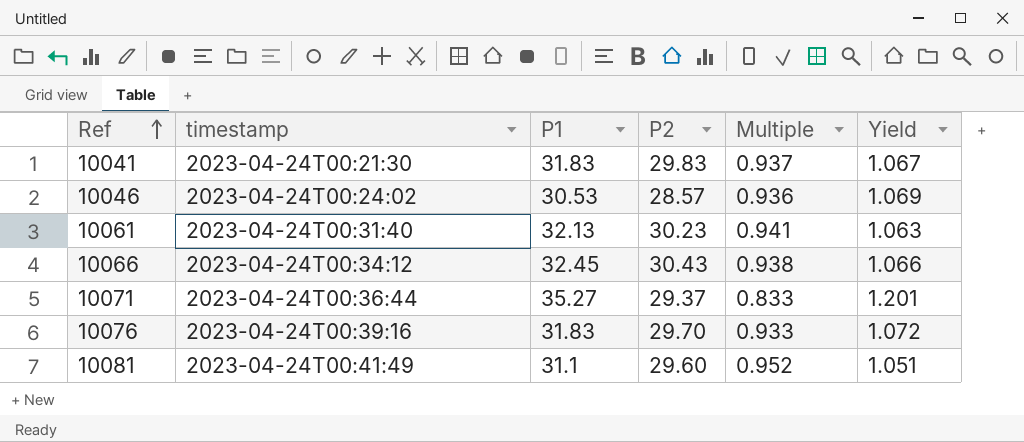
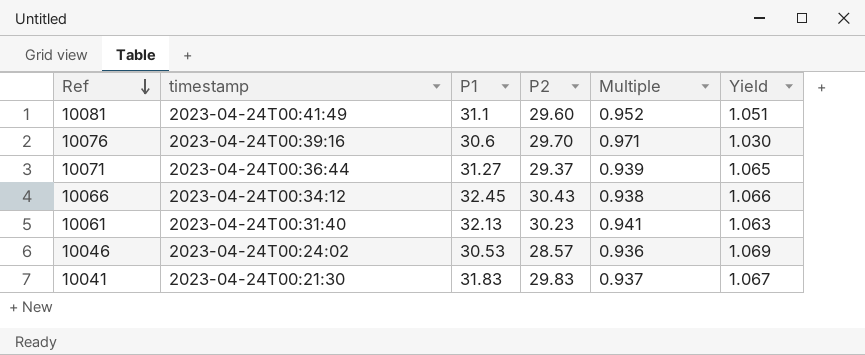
row order: Ref ascending -> Ref descending
10076 | P1: 31.83 -> 30.6
10076 | Multiple: 0.933 -> 0.971
10076 | Yield: 1.072 -> 1.030
10071 | P1: 35.27 -> 31.27
10071 | Multiple: 0.833 -> 0.939
10071 | Yield: 1.201 -> 1.065

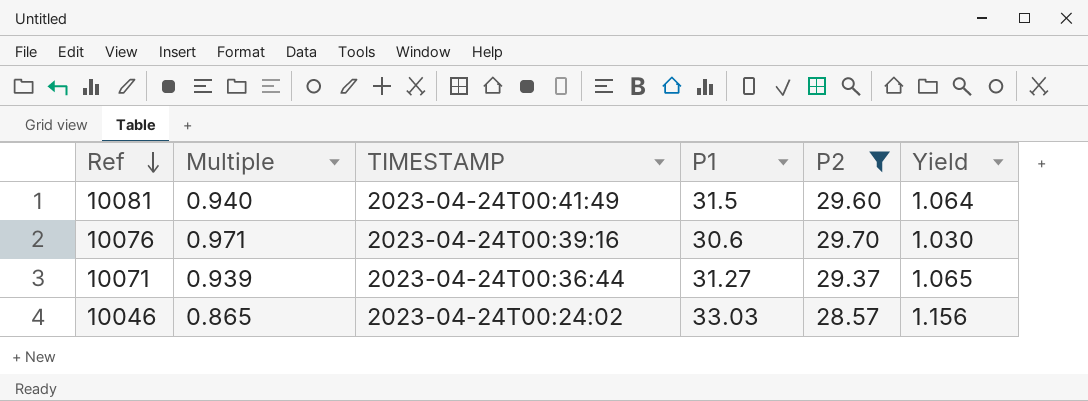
filter: none -> P2 <= 29.70
column Multiple | position: 5 -> 2
column name: timestamp -> TIMESTAMP
10081 | Multiple: 0.952 -> 0.940
10081 | P1: 31.1 -> 31.5
10081 | Yield: 1.051 -> 1.064
10046 | Multiple: 0.936 -> 0.865
10046 | P1: 30.53 -> 33.03
10046 | Yield: 1.069 -> 1.156

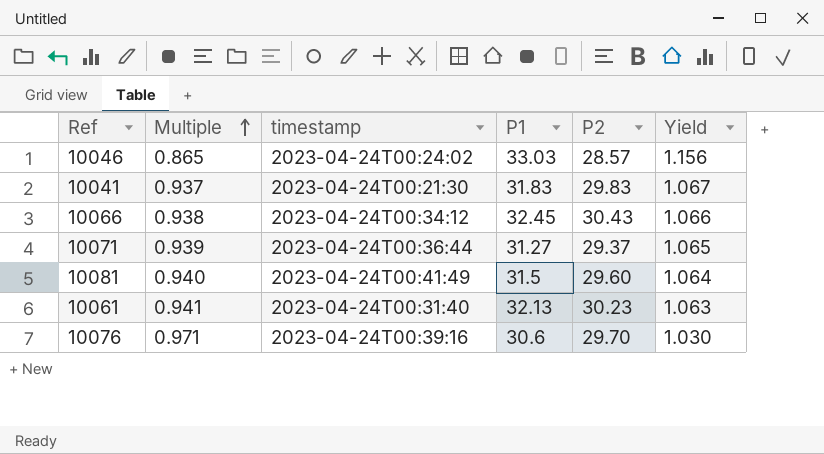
filter: P2 <= 29.70 -> none
row order: Ref descending -> Multiple ascending
column name: TIMESTAMP -> timestamp

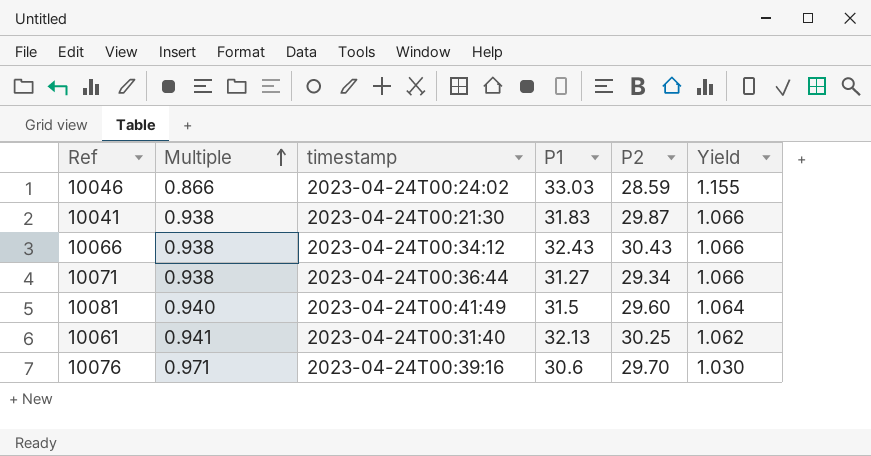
10046 | Multiple: 0.865 -> 0.866
10046 | P2: 28.57 -> 28.59
10046 | Yield: 1.156 -> 1.155
10041 | Multiple: 0.937 -> 0.938
10041 | P2: 29.83 -> 29.87
10041 | Yield: 1.067 -> 1.066
10066 | P1: 32.45 -> 32.43
10071 | Multiple: 0.939 -> 0.938
10071 | P2: 29.37 -> 29.34
10071 | Yield: 1.065 -> 1.066
10061 | P2: 30.23 -> 30.25
10061 | Yield: 1.063 -> 1.062

